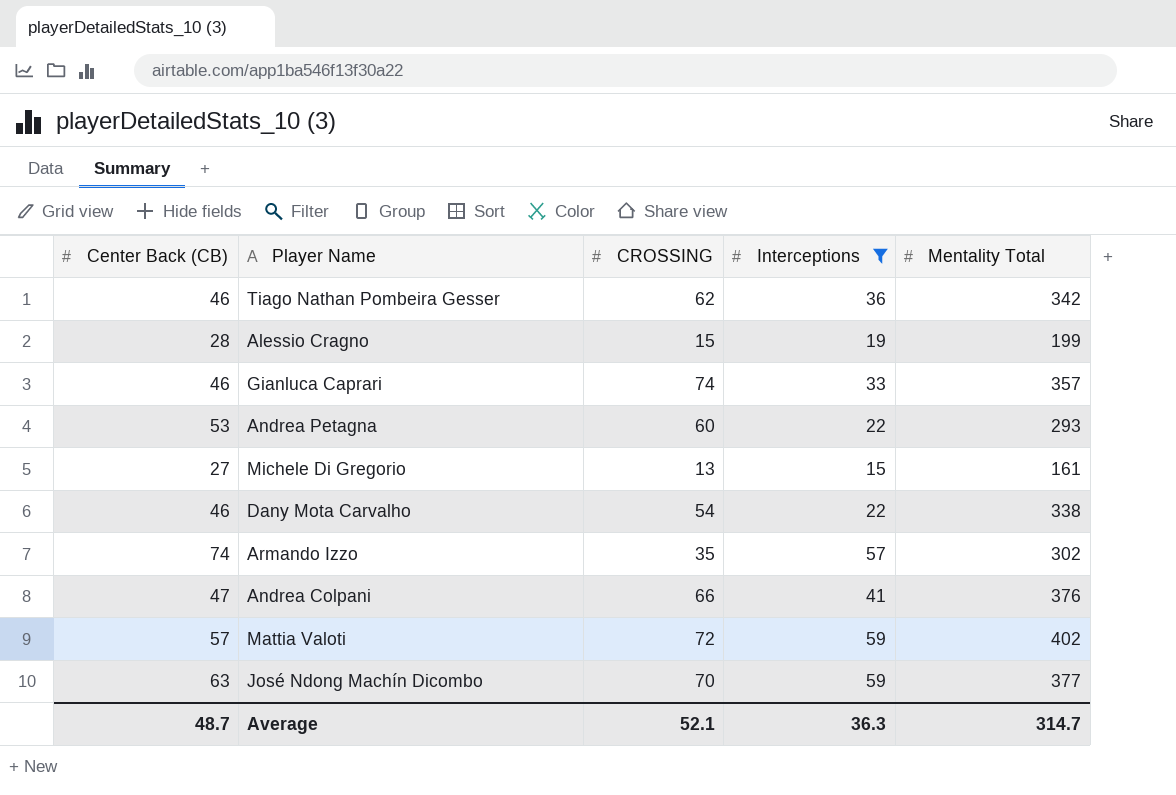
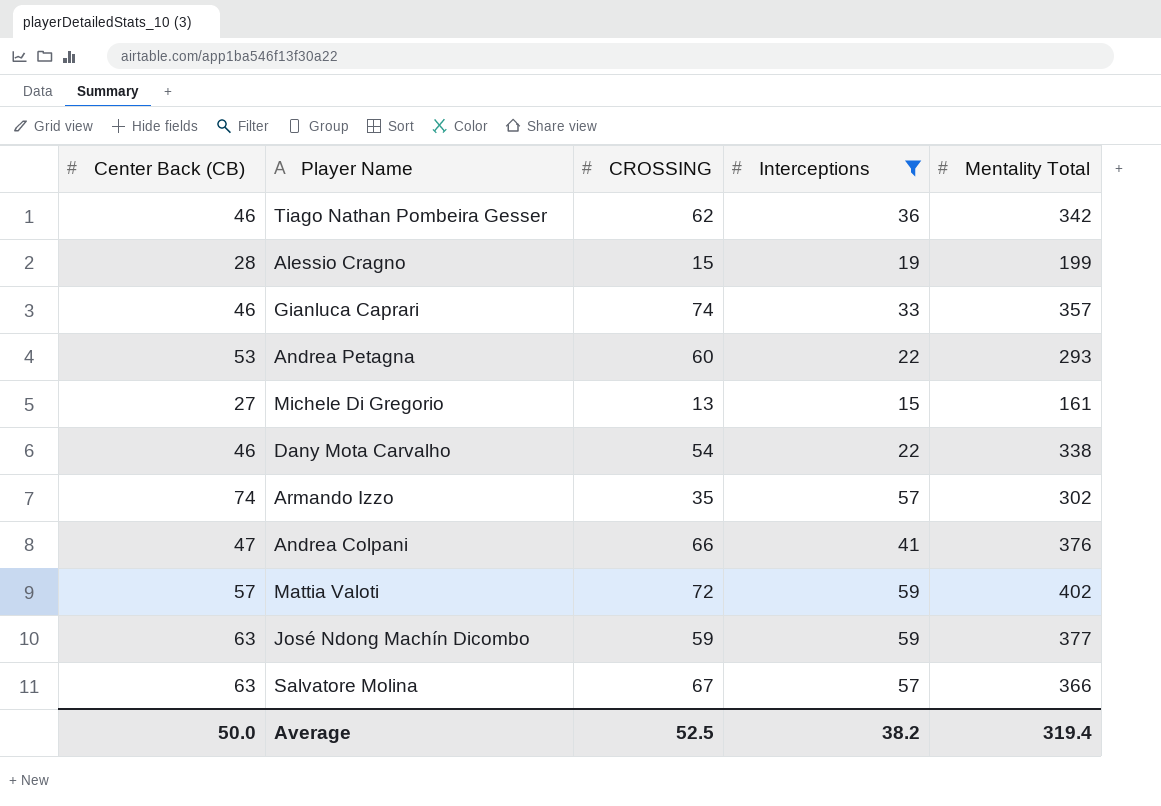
José Ndong Machín Dicombo | CROSSING: 70 -> 59
row Salvatore Molina: none -> 63 | 67 | 57 | 366
Average | Center Back (CB): 48.7 -> 50.0
Average | CROSSING: 52.1 -> 52.5
Average | Interceptions: 36.3 -> 38.2
Average | Mentality Total: 314.7 -> 319.4

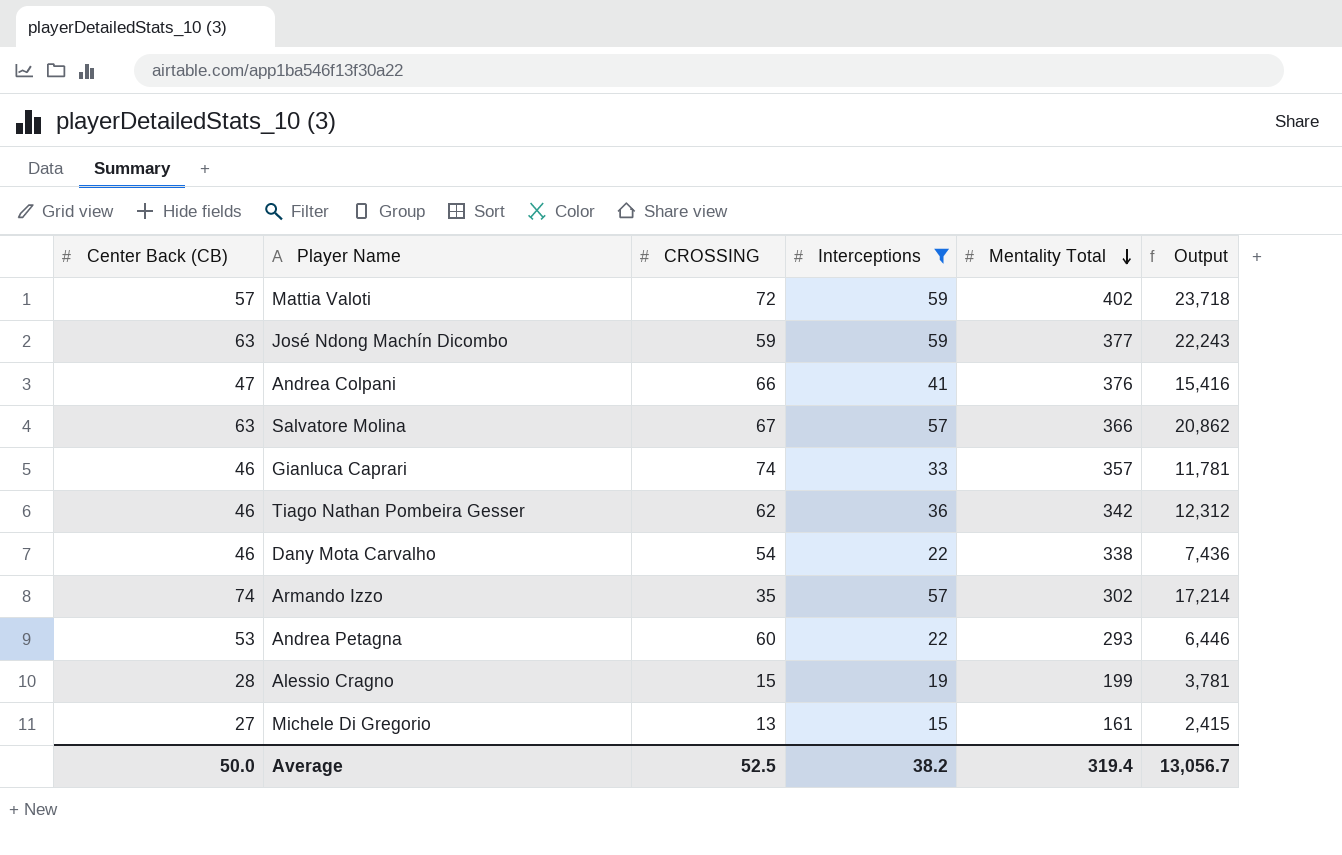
row order: none -> Mentality Total descending
column Output | formula: none -> [Interceptions] * [Mentality Total]

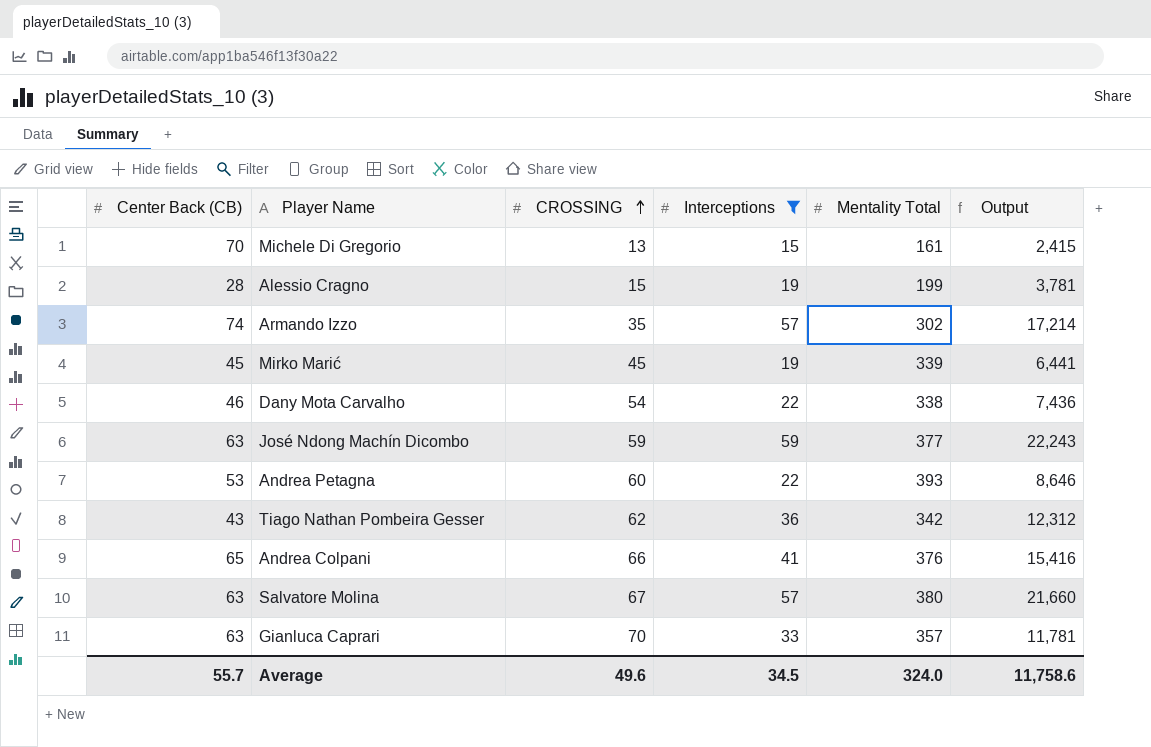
row order: Mentality Total descending -> CROSSING ascending
row Mattia Valoti: 57 | 72 | 59 | 402 | 23,718 -> none
Michele Di Gregorio | Center Back (CB): 27 -> 70
row Mirko Marić: none -> 45 | 45 | 19 | 339 | 6,441
Andrea Petagna | Mentality Total: 293 -> 393
Andrea Petagna | Output: 6,446 -> 8,646
Tiago Nathan Pombeira Gesser | Center Back (CB): 46 -> 43
Andrea Colpani | Center Back (CB): 47 -> 65
Salvatore Molina | Mentality Total: 366 -> 380
Salvatore Molina | Output: 20,862 -> 21,660
Gianluca Caprari | Center Back (CB): 46 -> 63
Gianluca Caprari | CROSSING: 74 -> 70
Average | Center Back (CB): 50.0 -> 55.7
Average | CROSSING: 52.5 -> 49.6
Average | Interceptions: 38.2 -> 34.5
Average | Mentality Total: 319.4 -> 324.0
Average | Output: 13,056.7 -> 11,758.6

